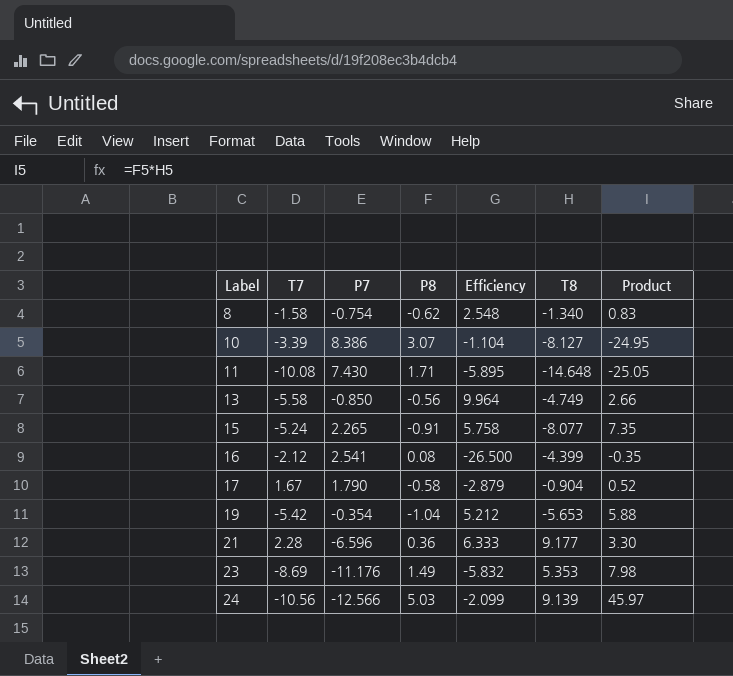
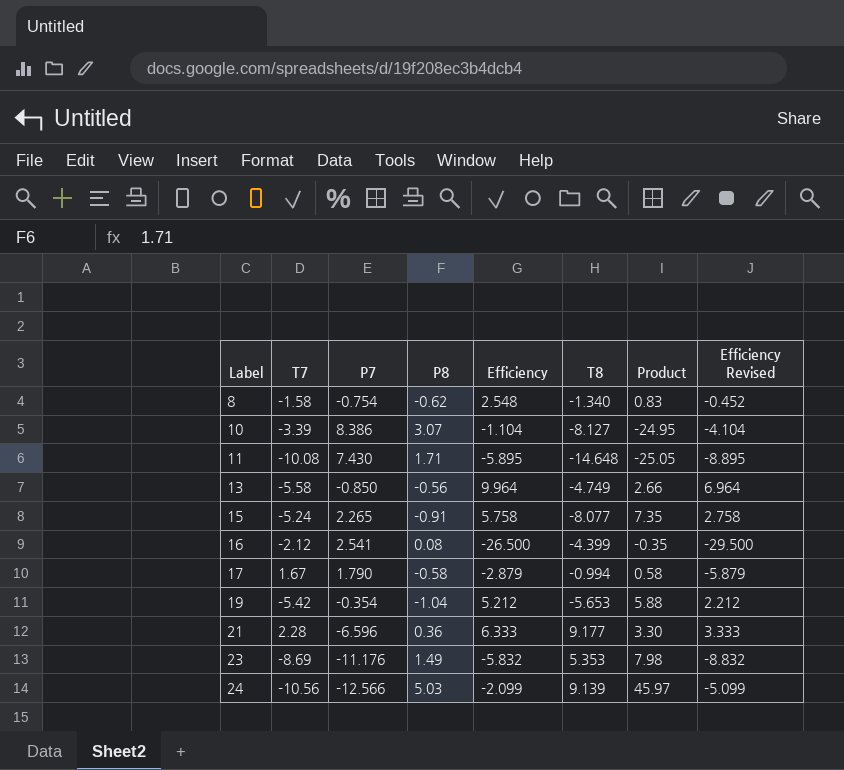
column Efficiency Revised | formula: none -> [Efficiency] - 3
17 | T8: -0.904 -> -0.994
17 | Product: 0.52 -> 0.58

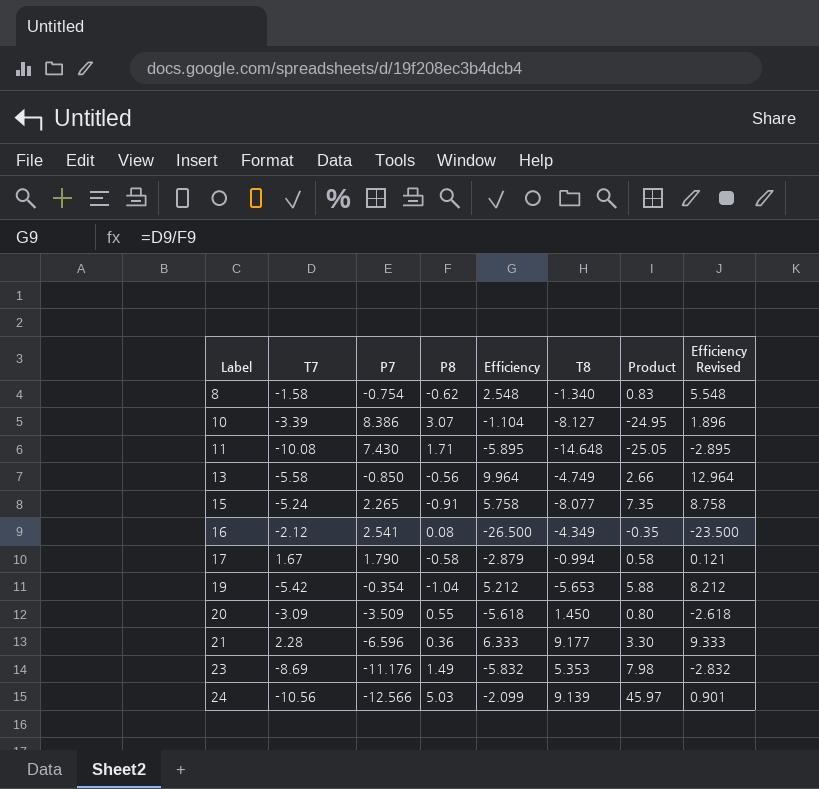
column Efficiency Revised | formula: [Efficiency] - 3 -> [Efficiency] + 3
16 | T8: -4.399 -> -4.349
row 20: none -> -3.09 | -3.509 | 0.55 | -5.618 | 1.450 | 0.80 | -2.618

